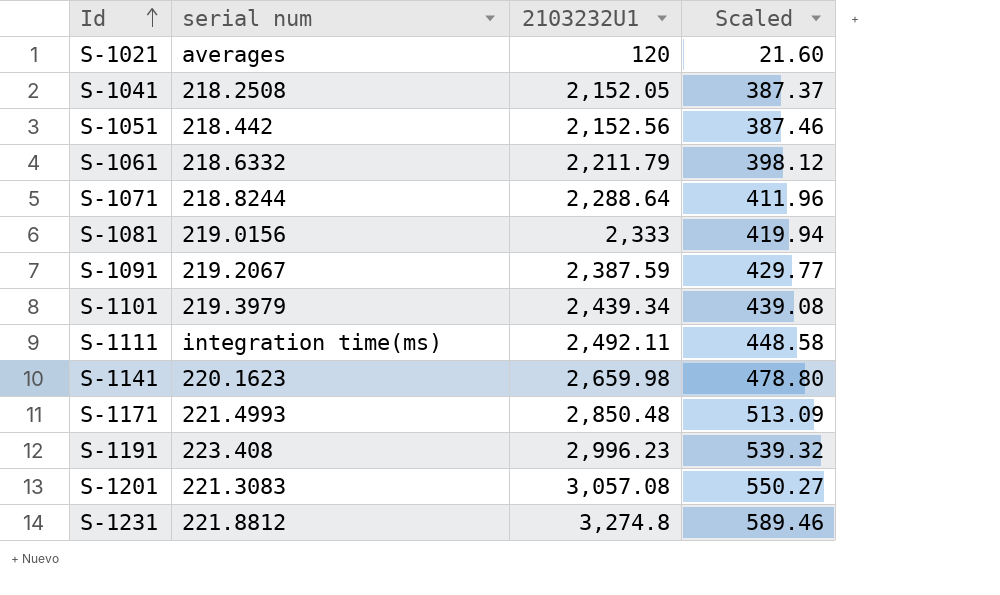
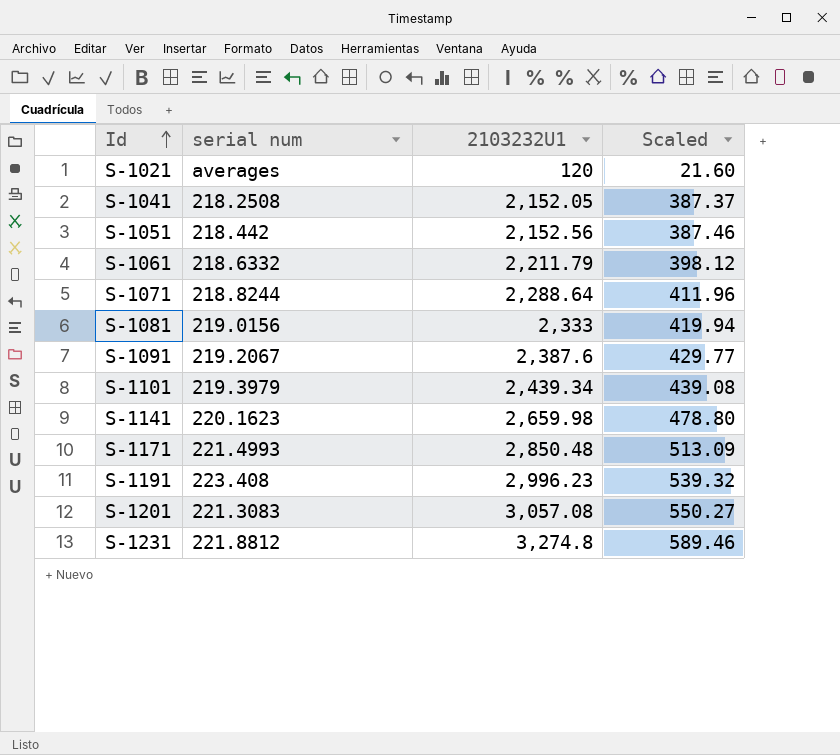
row S-1111: integration time(ms) | 2,492.11 | 448.58 -> none
S-1091 | 2103232U1: 2,387.59 -> 2,387.6

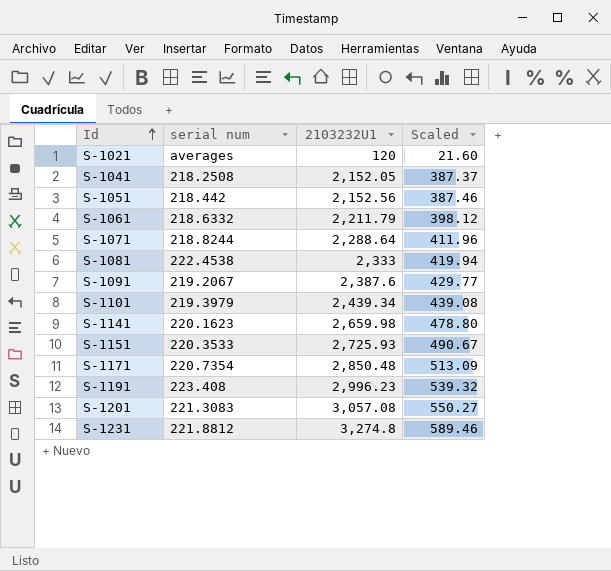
S-1081 | serial num: 219.0156 -> 222.4538
row S-1151: none -> 220.3533 | 2,725.93 | 490.67
S-1171 | serial num: 221.4993 -> 220.7354

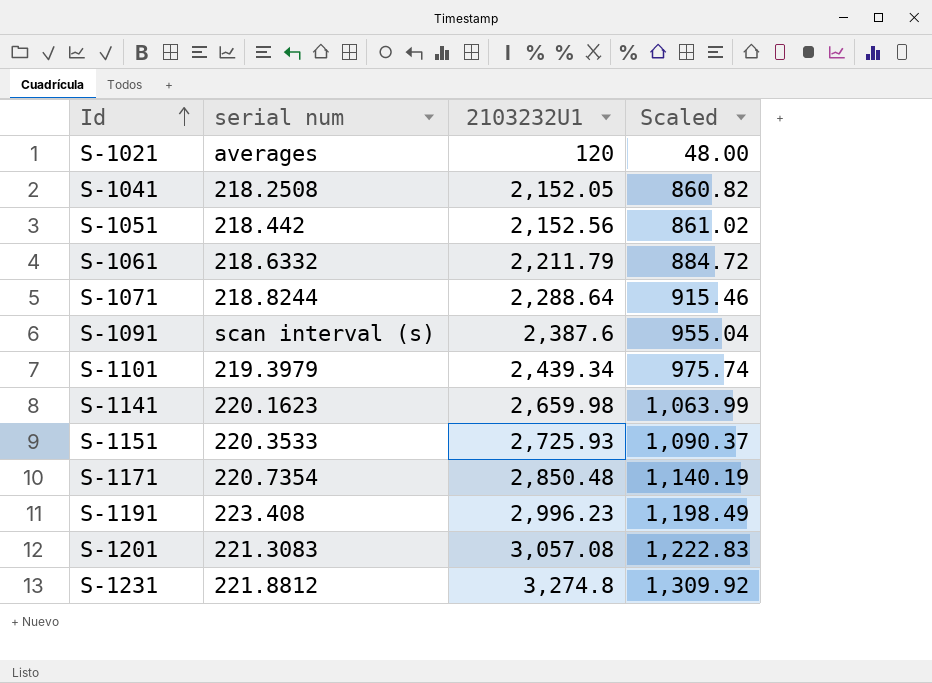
column Scaled | formula: [2103232U1] * 0.18 -> [2103232U1] * 0.4
row S-1081: 222.4538 | 2,333 | 419.94 -> none
S-1091 | serial num: 219.2067 -> scan interval (s)

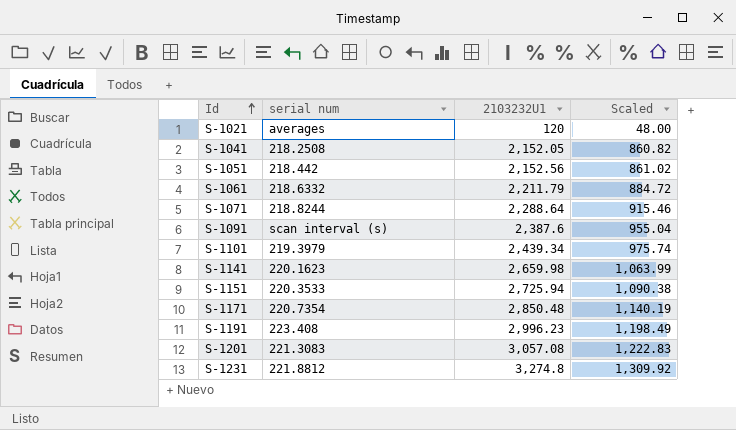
S-1151 | 2103232U1: 2,725.93 -> 2,725.94
S-1151 | Scaled: 1,090.37 -> 1,090.38

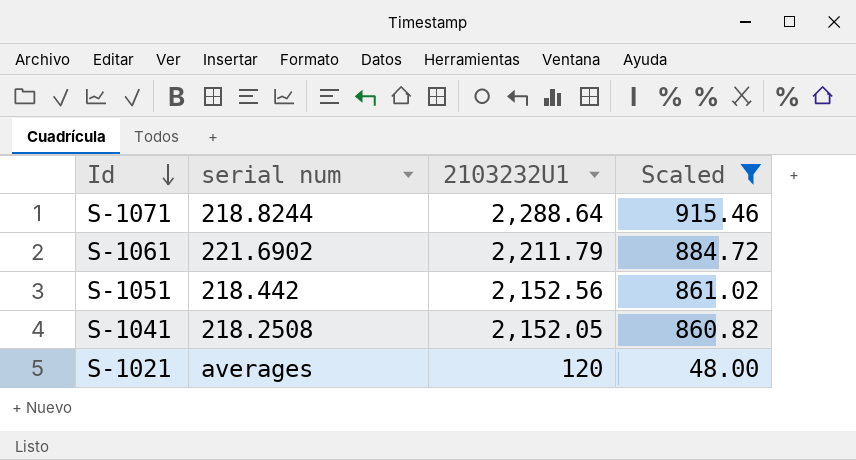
filter: none -> Scaled <= 915.46
row order: Id ascending -> Id descending
S-1061 | serial num: 218.6332 -> 221.6902

